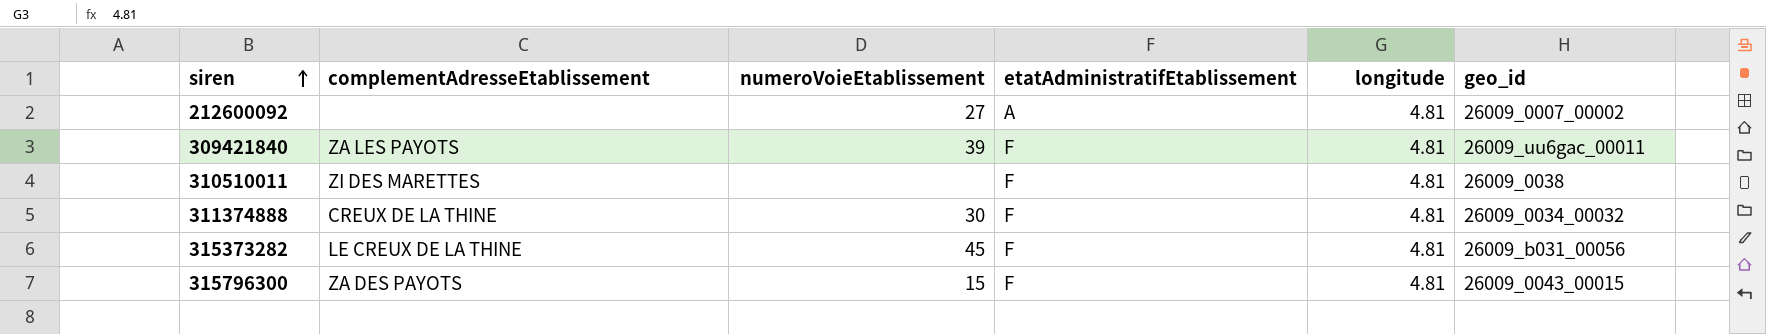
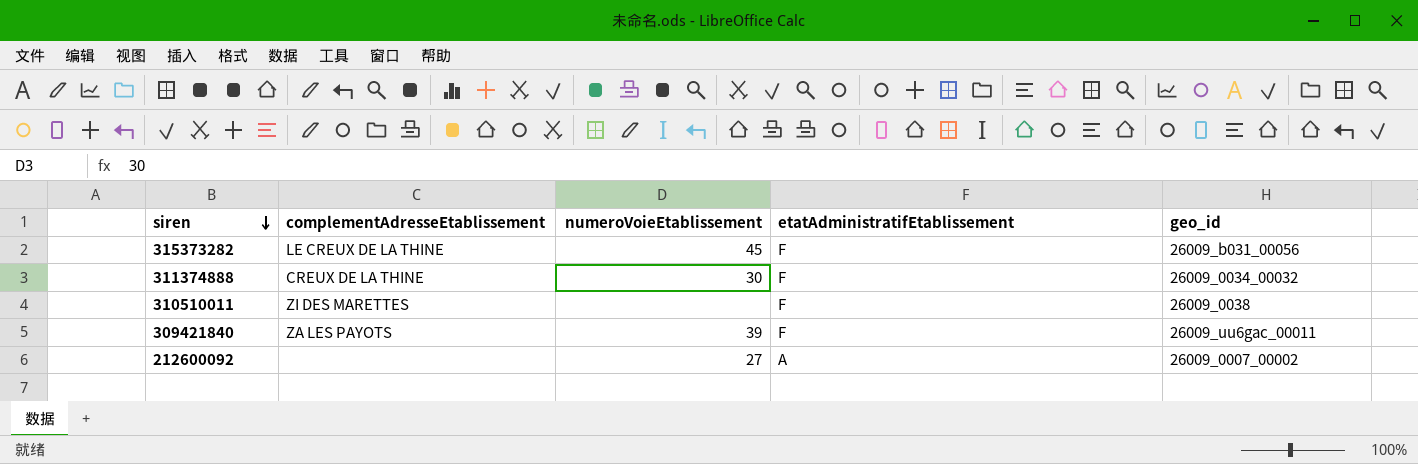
row order: siren ascending -> siren descending
column longitude | position: 5 -> none
row 315796300: ZA DES PAYOTS | 15 | F | 4.81 | 26009_0043_00015 -> none

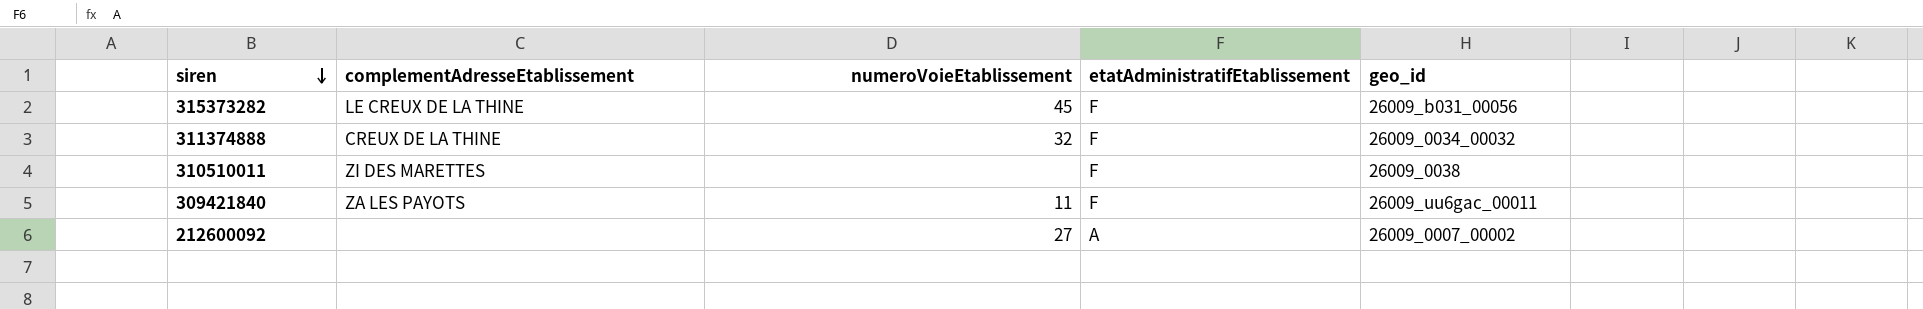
311374888 | numeroVoieEtablissement: 30 -> 32
309421840 | numeroVoieEtablissement: 39 -> 11

